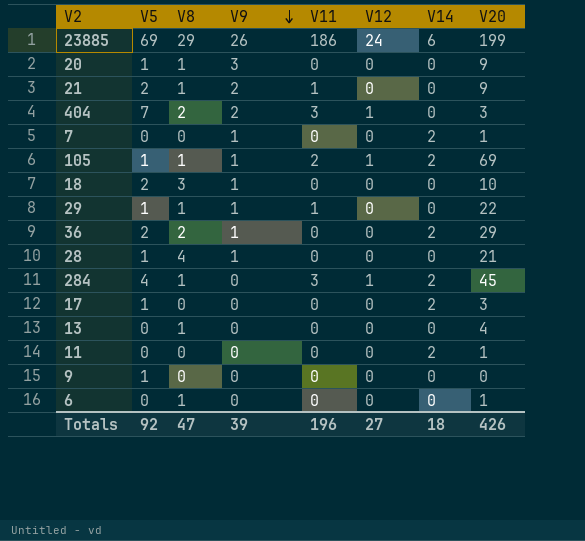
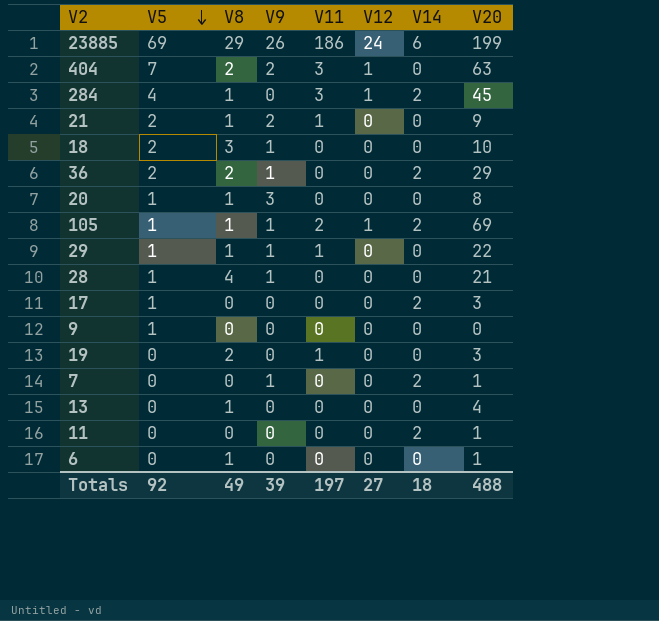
row order: V9 descending -> V5 descending
404 | V20: 3 -> 63
20 | V20: 9 -> 8
row 19: none -> 0 | 2 | 0 | 1 | 0 | 0 | 3
Totals | V8: 47 -> 49
Totals | V11: 196 -> 197
Totals | V20: 426 -> 488

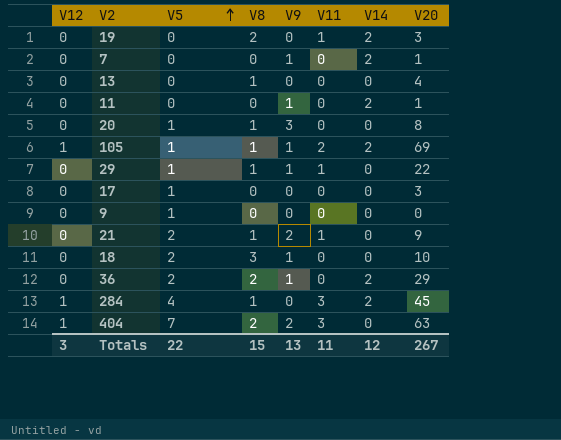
row order: V5 descending -> V5 ascending
column V12 | position: 6 -> 1
row 23885: 69 | 29 | 26 | 186 | 24 | 6 | 199 -> none
row 28: 1 | 4 | 1 | 0 | 0 | 0 | 21 -> none
row 6: 0 | 1 | 0 | 0 | 0 | 0 | 1 -> none
19 | V14: 0 -> 2
11 | V9: 0 -> 1
17 | V14: 2 -> 0
Totals | V12: 27 -> 3
Totals | V5: 92 -> 22
Totals | V8: 49 -> 15
Totals | V9: 39 -> 13
Totals | V11: 197 -> 11
Totals | V14: 18 -> 12
Totals | V20: 488 -> 267

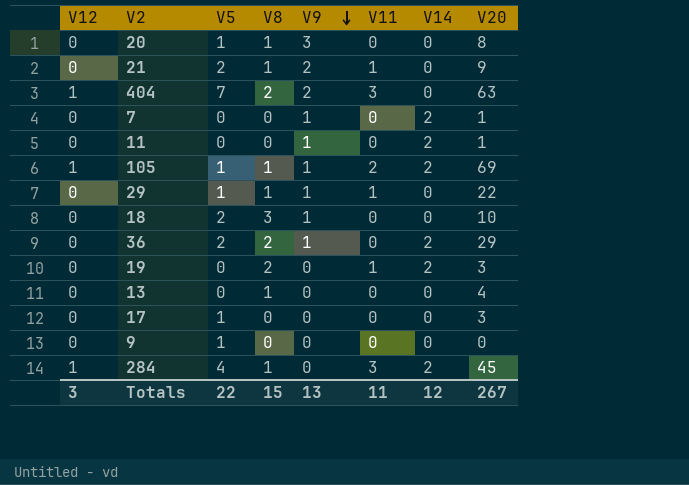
row order: V5 ascending -> V9 descending

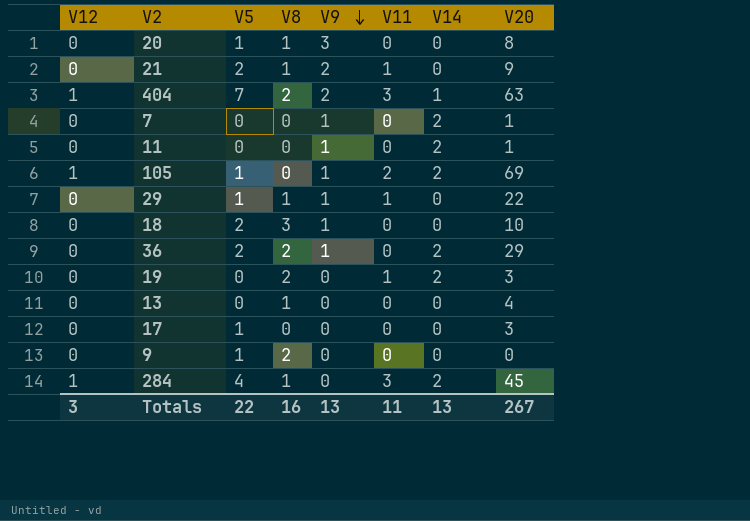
404 | V14: 0 -> 1
105 | V8: 1 -> 0
9 | V8: 0 -> 2
Totals | V8: 15 -> 16
Totals | V14: 12 -> 13

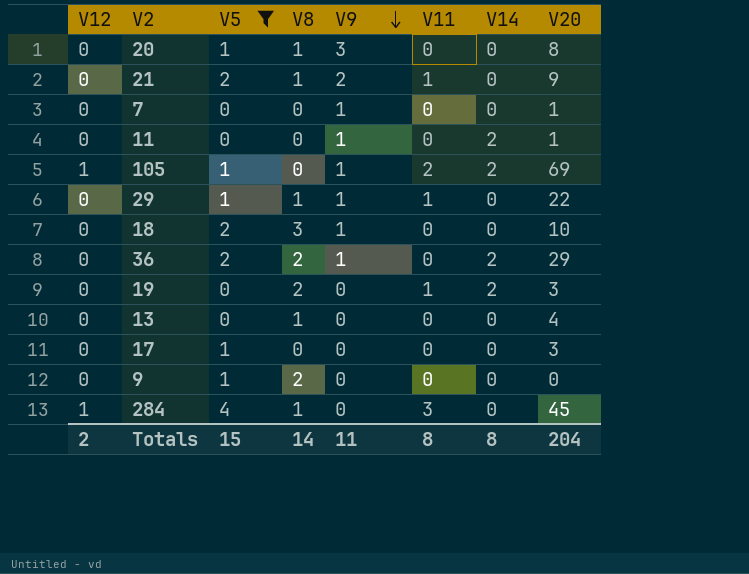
filter: none -> V5 != 7
7 | V14: 2 -> 0
284 | V14: 2 -> 0
Totals | V12: 3 -> 2
Totals | V5: 22 -> 15
Totals | V8: 16 -> 14
Totals | V9: 13 -> 11
Totals | V11: 11 -> 8
Totals | V14: 13 -> 8
Totals | V20: 267 -> 204

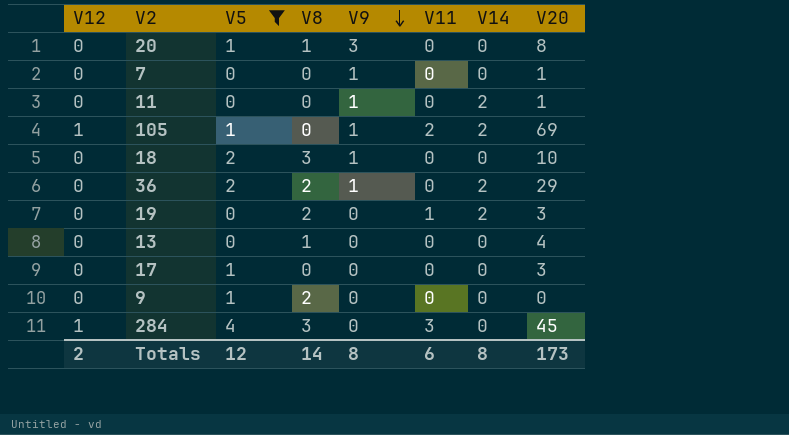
row 21: 0 | 2 | 1 | 2 | 1 | 0 | 9 -> none
row 29: 0 | 1 | 1 | 1 | 1 | 0 | 22 -> none
284 | V8: 1 -> 3
Totals | V5: 15 -> 12
Totals | V9: 11 -> 8
Totals | V11: 8 -> 6
Totals | V20: 204 -> 173

